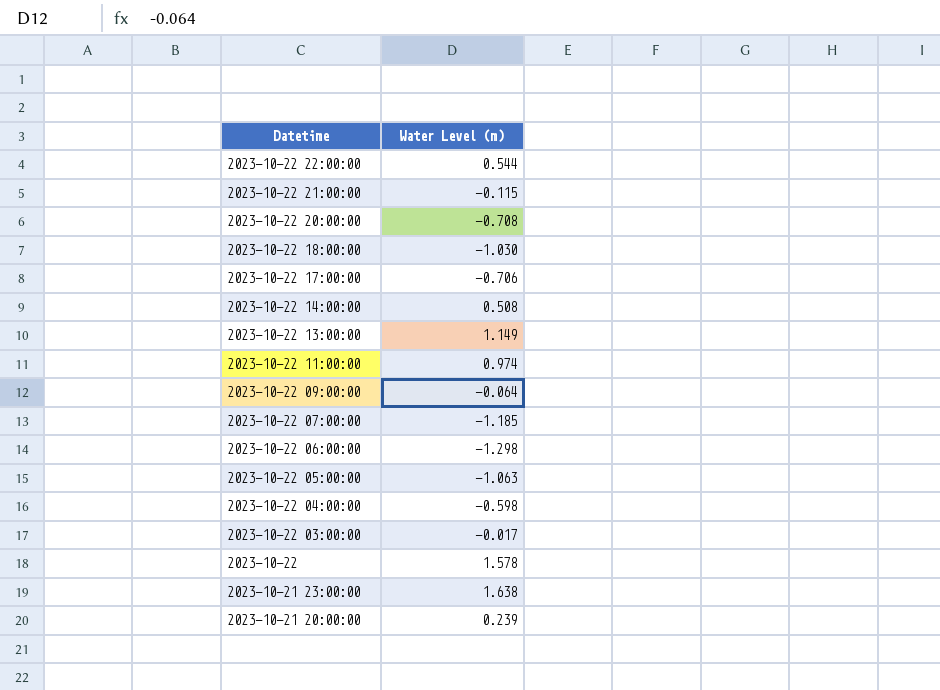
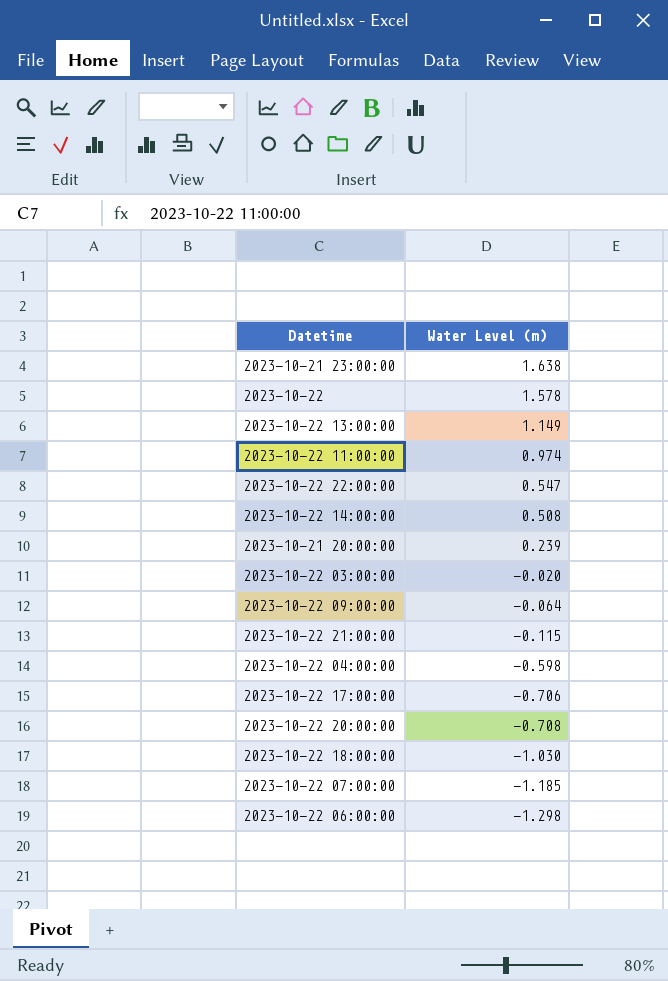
row order: Datetime descending -> Water Level (m) descending
row 2023-10-22 05:00:00: -1.063 -> none
2023-10-22 22:00:00 | Water Level (m): 0.544 -> 0.547
2023-10-22 03:00:00 | Water Level (m): -0.017 -> -0.020

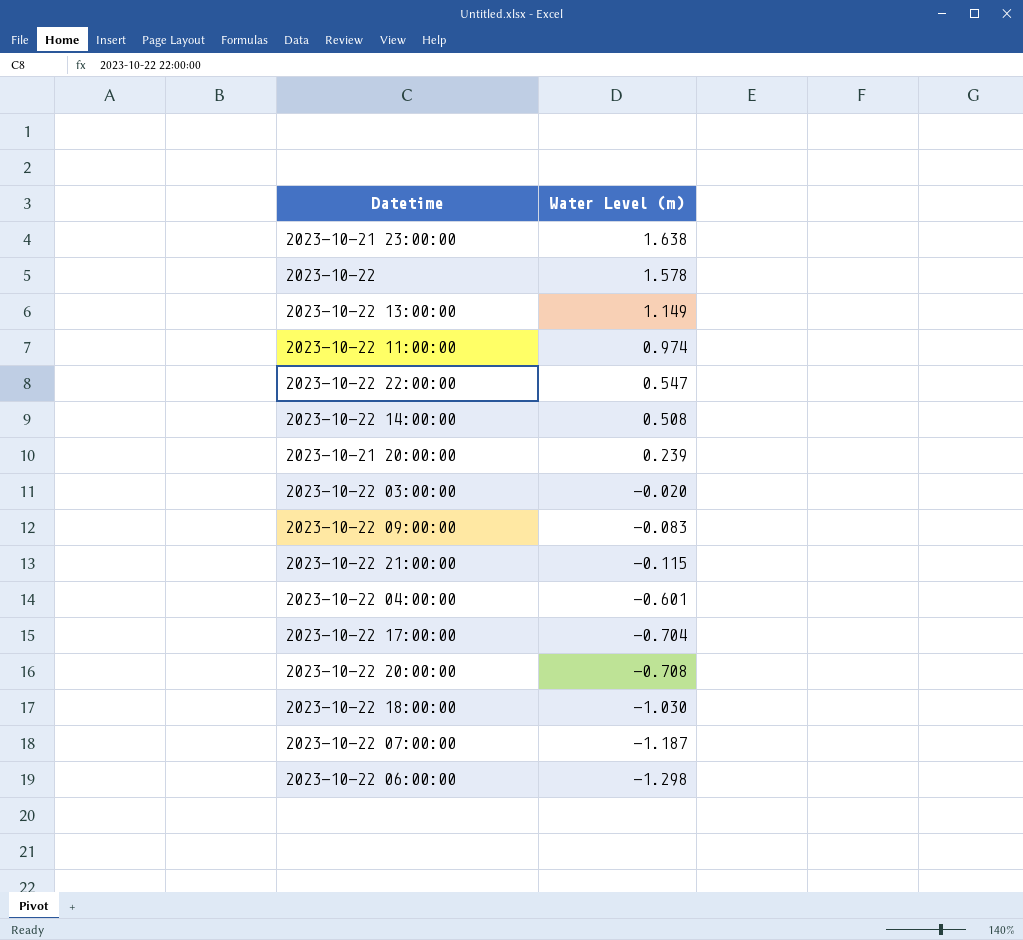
2023-10-22 09:00:00 | Water Level (m): -0.064 -> -0.083
2023-10-22 04:00:00 | Water Level (m): -0.598 -> -0.601
2023-10-22 17:00:00 | Water Level (m): -0.706 -> -0.704
2023-10-22 07:00:00 | Water Level (m): -1.185 -> -1.187

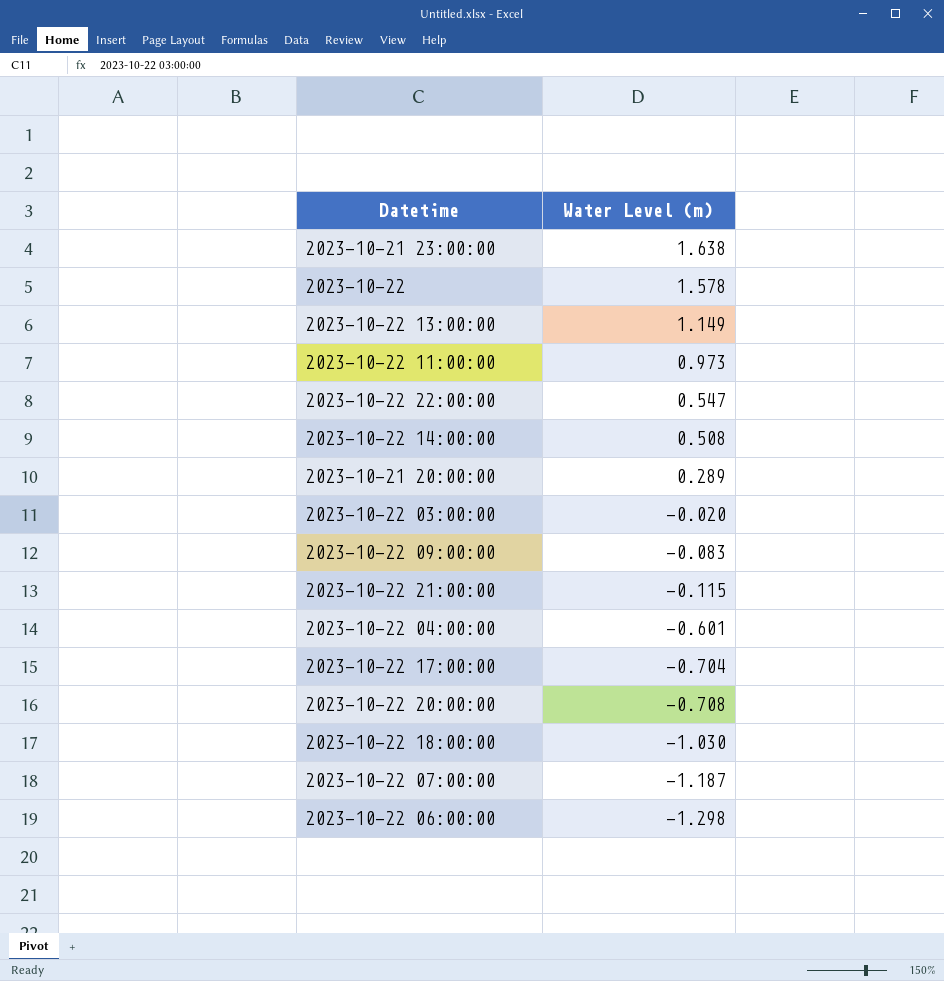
2023-10-22 11:00:00 | Water Level (m): 0.974 -> 0.973
2023-10-21 20:00:00 | Water Level (m): 0.239 -> 0.289

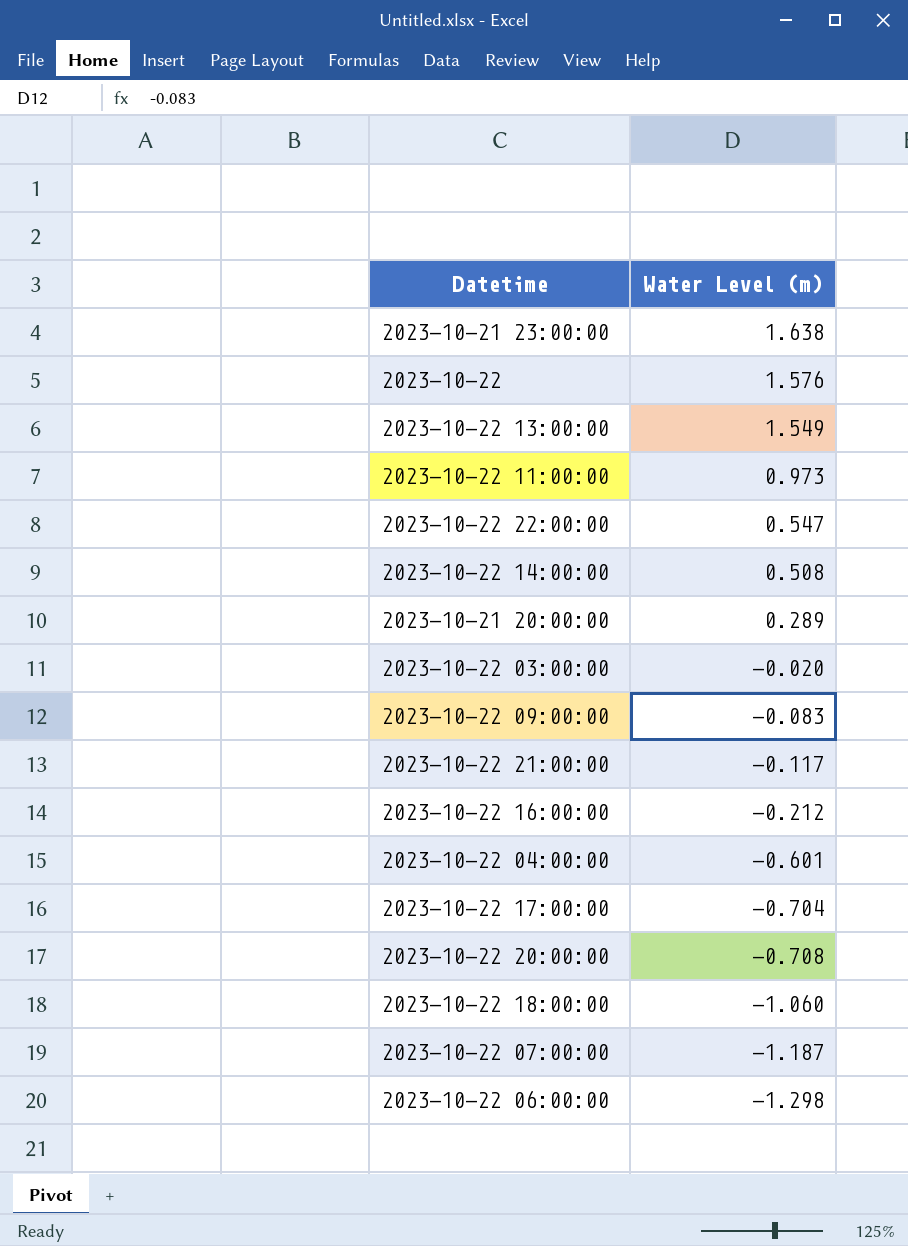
2023-10-22 | Water Level (m): 1.578 -> 1.576
2023-10-22 13:00:00 | Water Level (m): 1.149 -> 1.549
2023-10-22 21:00:00 | Water Level (m): -0.115 -> -0.117
row 2023-10-22 16:00:00: none -> -0.212
2023-10-22 18:00:00 | Water Level (m): -1.030 -> -1.060

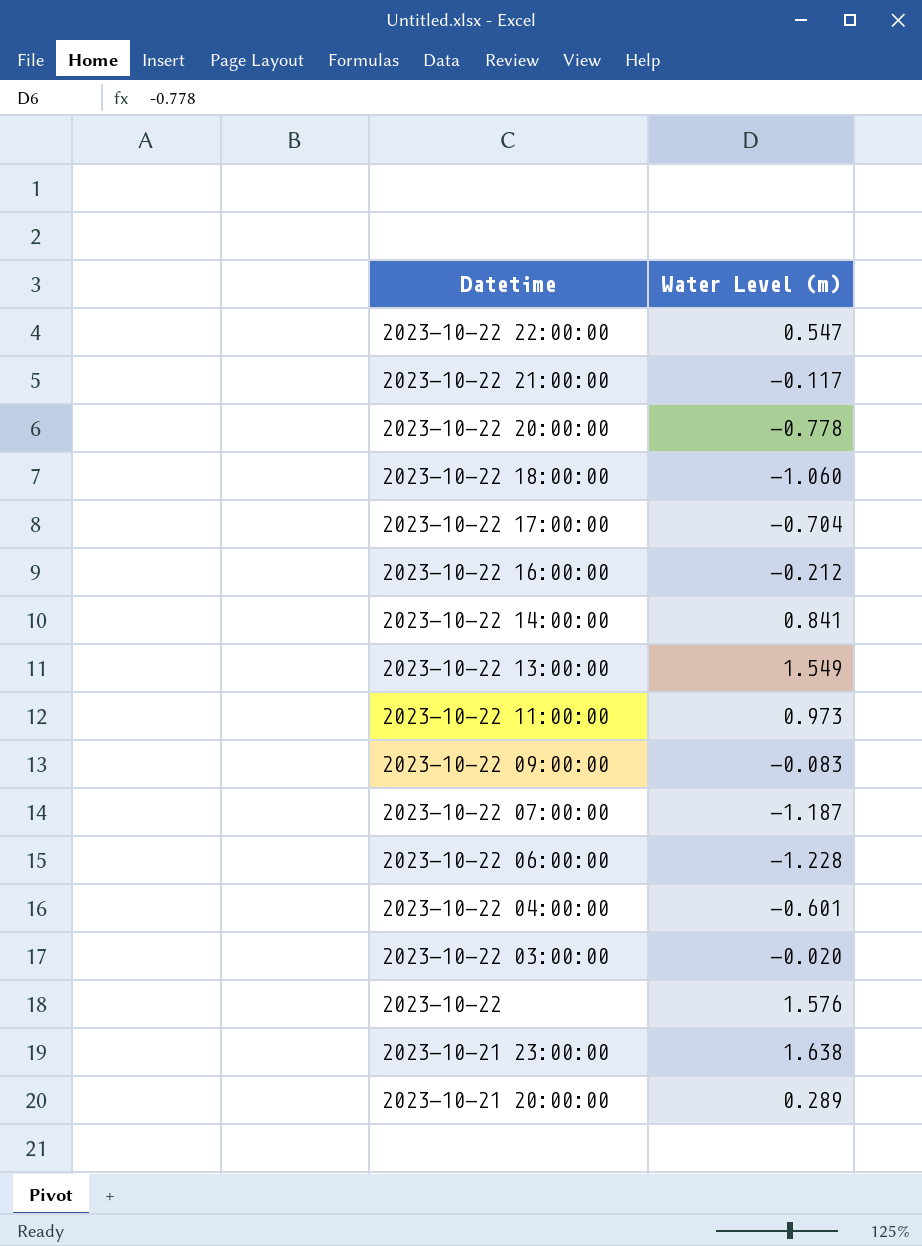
row order: Water Level (m) descending -> Datetime descending
2023-10-22 20:00:00 | Water Level (m): -0.708 -> -0.778
2023-10-22 14:00:00 | Water Level (m): 0.508 -> 0.841
2023-10-22 06:00:00 | Water Level (m): -1.298 -> -1.228

